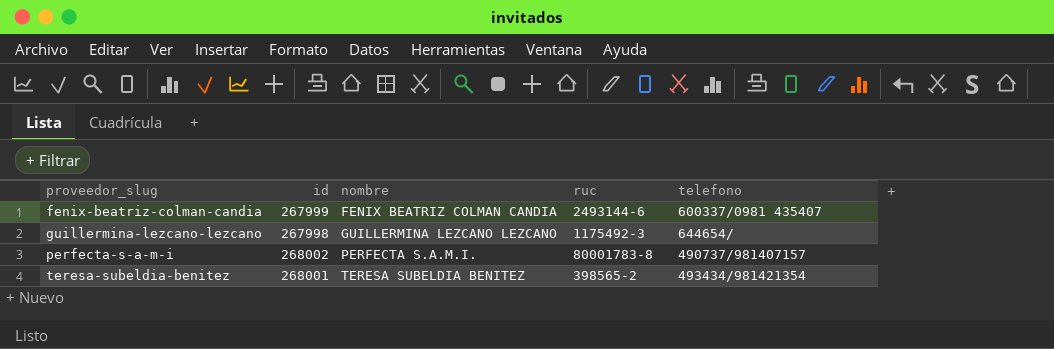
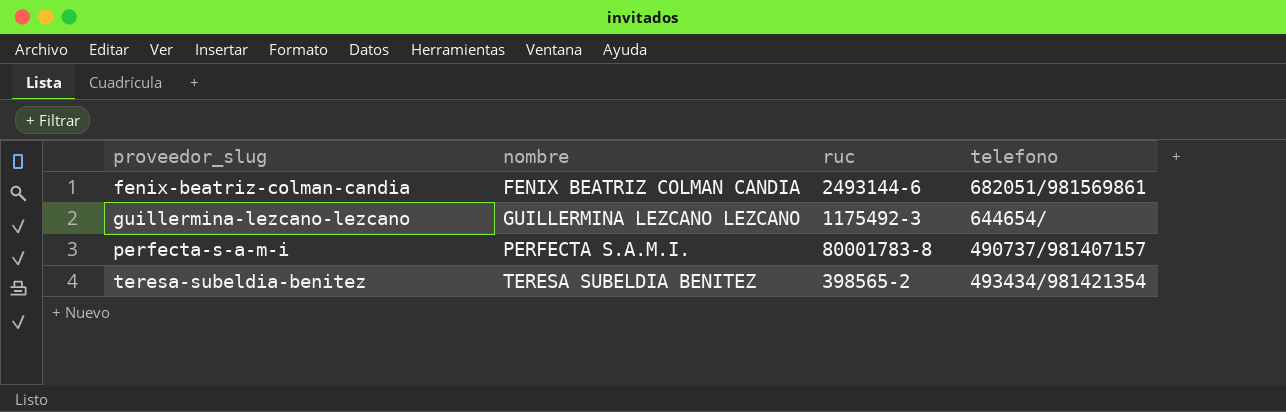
column id | position: 2 -> none
fenix-beatriz-colman-candia | telefono: 600337/0981 435407 -> 682051/981569861

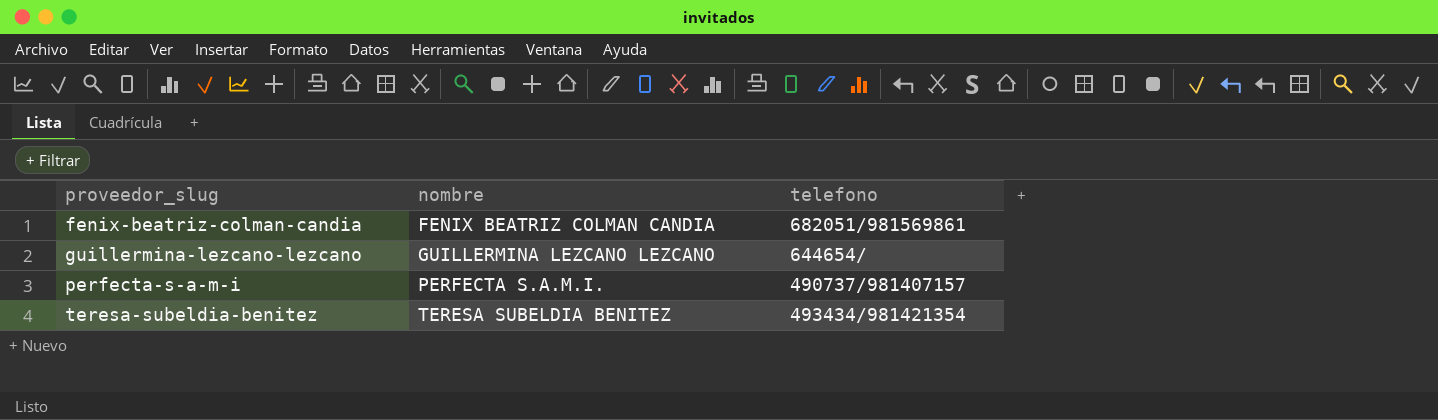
column ruc | position: 3 -> none

